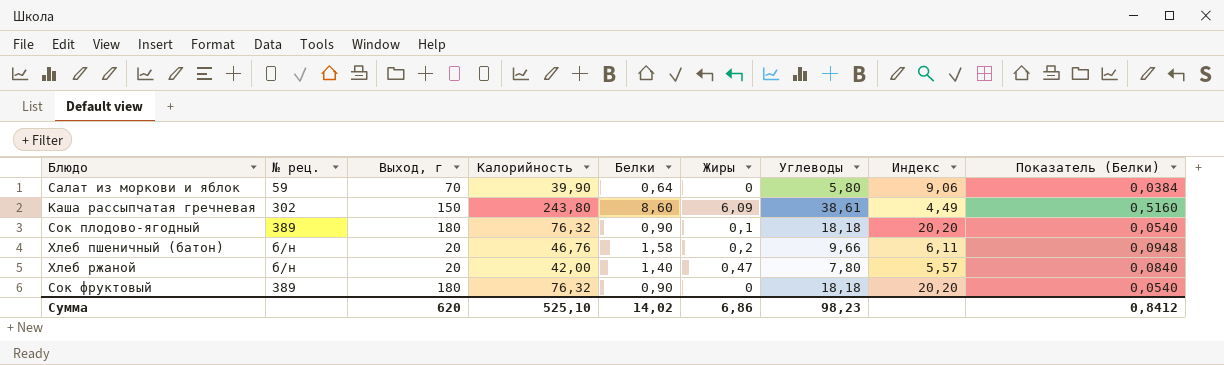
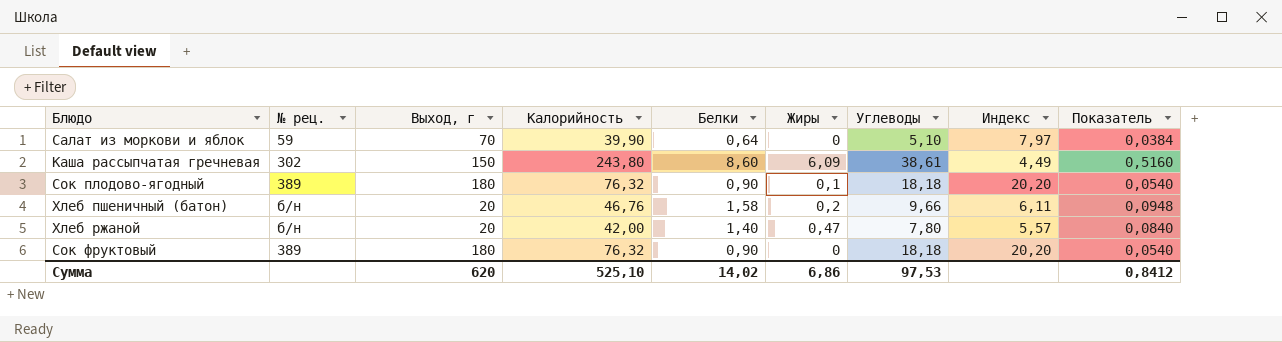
column name: Показатель (Белки) -> Показатель
Салат из моркови и яблок | Углеводы: 5,80 -> 5,10
Салат из моркови и яблок | Индекс: 9,06 -> 7,97
Сумма | Углеводы: 98,23 -> 97,53

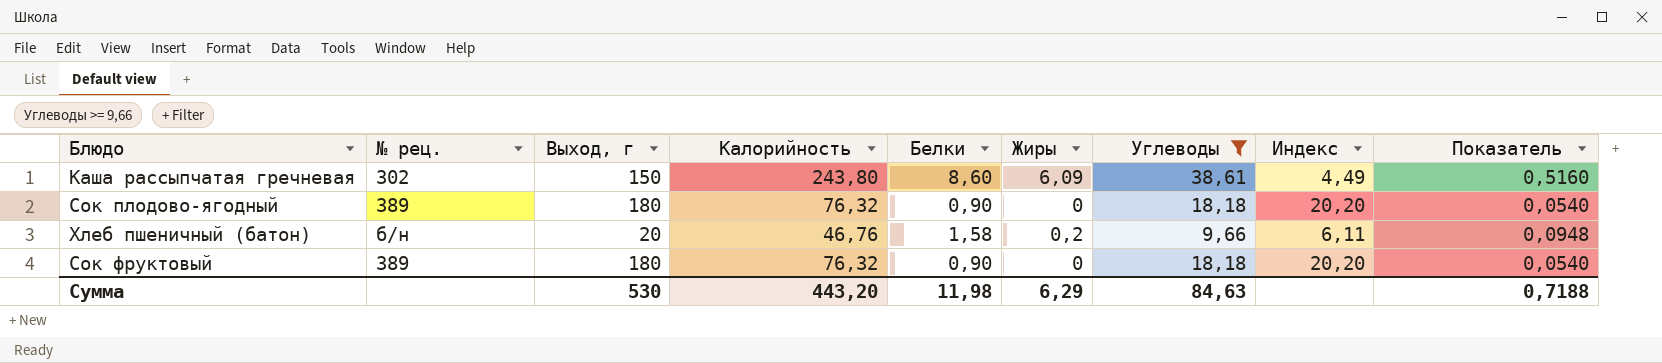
filter: none -> Углеводы >= 9,66
Сок плодово-ягодный | Жиры: 0,1 -> 0
Сумма | Выход, г: 620 -> 530
Сумма | Калорийность: 525,10 -> 443,20
Сумма | Белки: 14,02 -> 11,98
Сумма | Жиры: 6,86 -> 6,29
Сумма | Углеводы: 97,53 -> 84,63
Сумма | Показатель: 0,8412 -> 0,7188

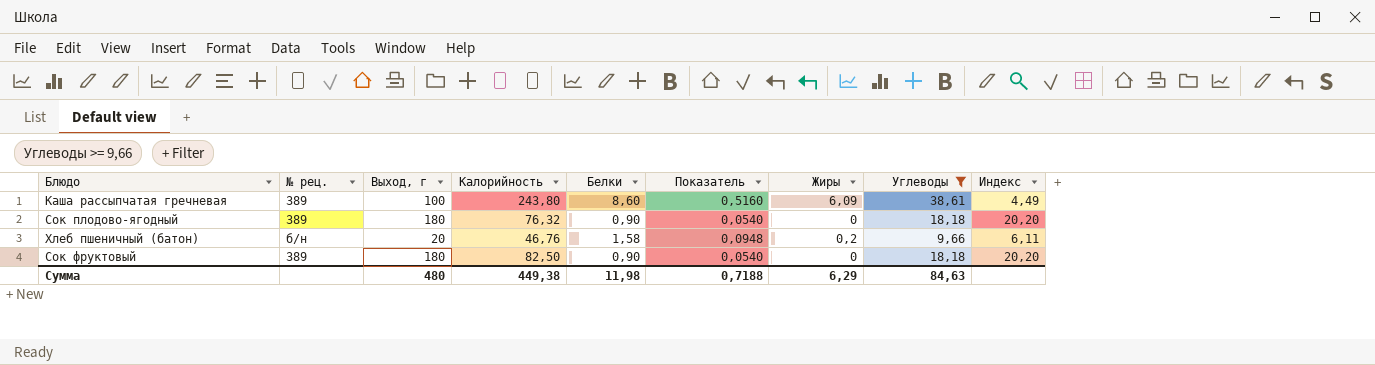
column Показатель | position: 9 -> 6
Каша рассыпчатая гречневая | № рец.: 302 -> 389
Каша рассыпчатая гречневая | Выход, г: 150 -> 100
Сок фруктовый | Калорийность: 76,32 -> 82,50
Сумма | Выход, г: 530 -> 480
Сумма | Калорийность: 443,20 -> 449,38

